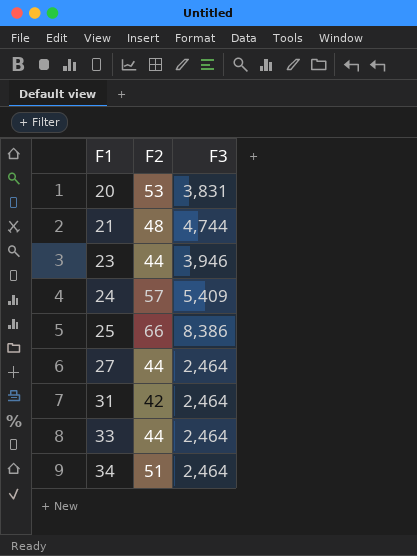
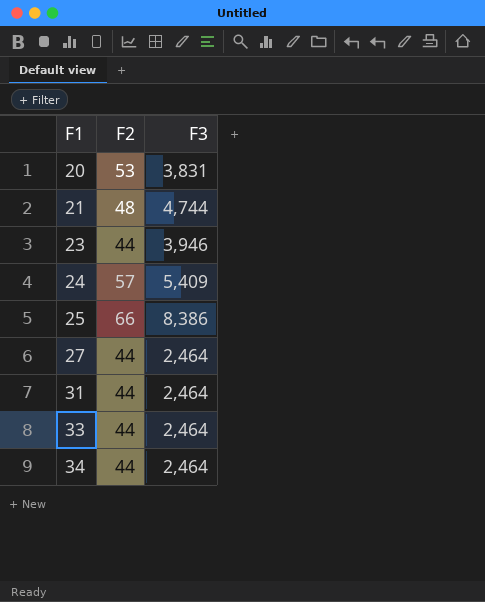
31 | F2: 42 -> 44
34 | F2: 51 -> 44

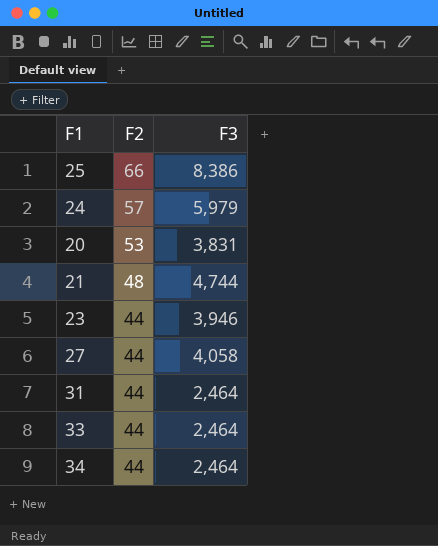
row order: F1 ascending -> F2 descending
24 | F3: 5,409 -> 5,979
27 | F3: 2,464 -> 4,058

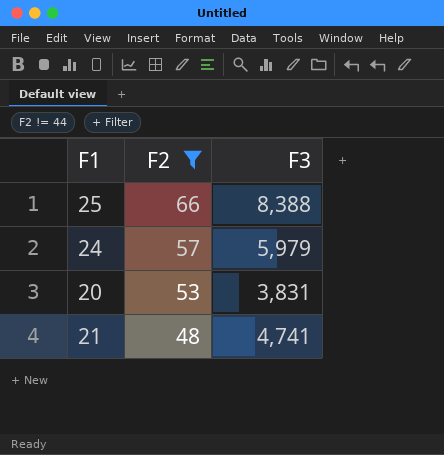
filter: none -> F2 != 44
25 | F3: 8,386 -> 8,388
21 | F3: 4,744 -> 4,741

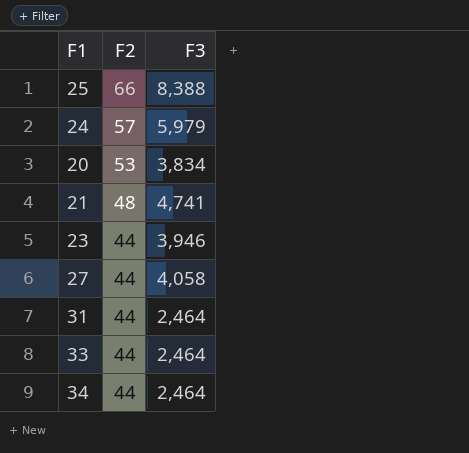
filter: F2 != 44 -> none
20 | F3: 3,831 -> 3,834

